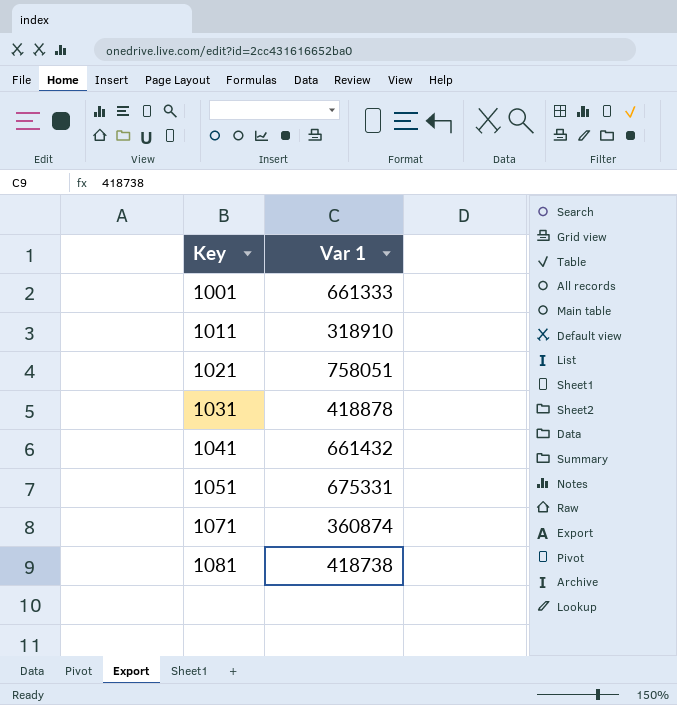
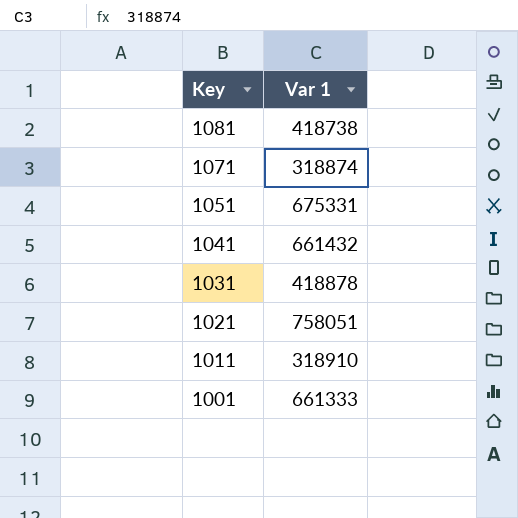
row order: Key ascending -> Key descending
1071 | Var 1: 360874 -> 318874

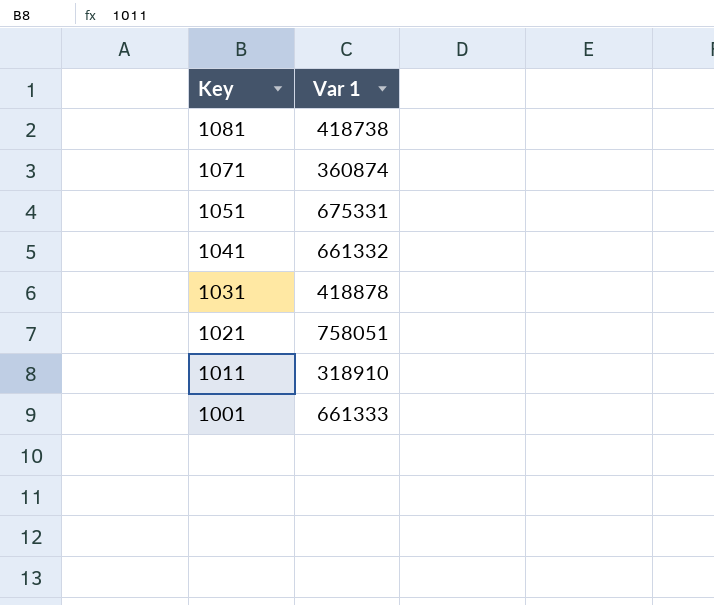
1071 | Var 1: 318874 -> 360874
1041 | Var 1: 661432 -> 661332

